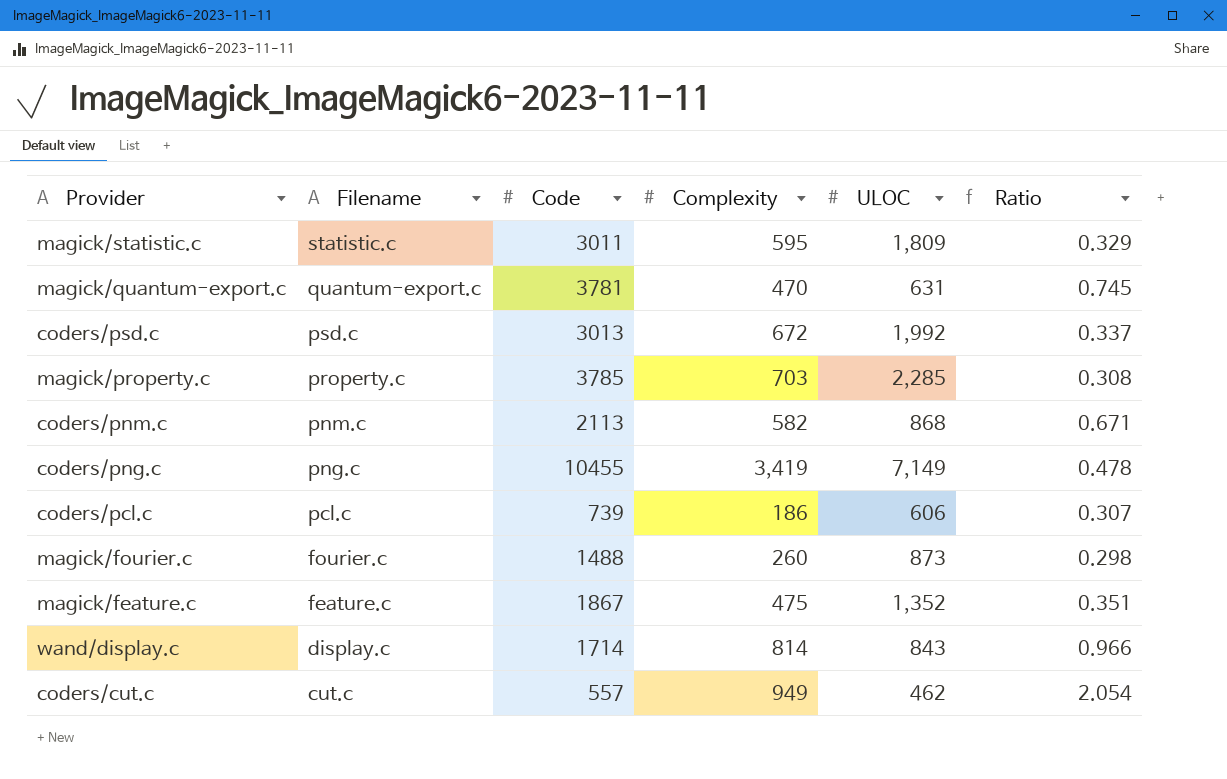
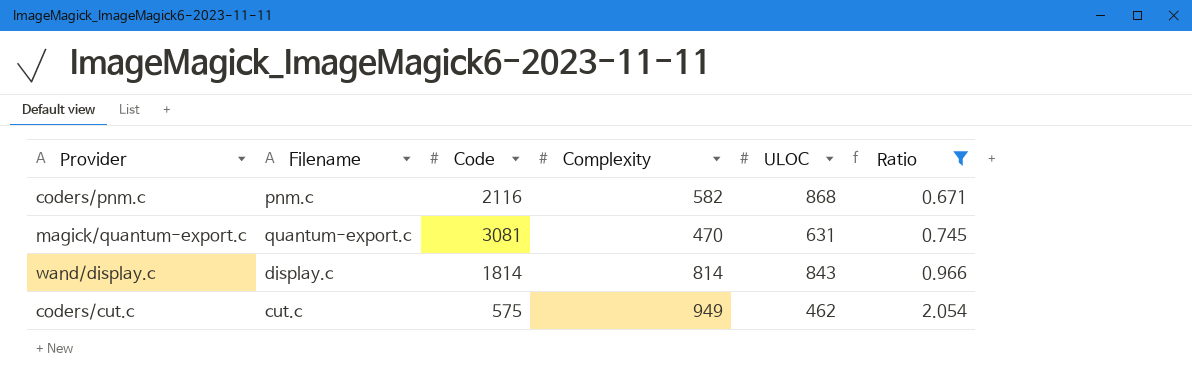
filter: none -> Ratio >= 0.671
row order: Filename descending -> Ratio ascending
coders/pnm.c | Code: 2113 -> 2116
magick/quantum-export.c | Code: 3781 -> 3081
wand/display.c | Code: 1714 -> 1814
coders/cut.c | Code: 557 -> 575

